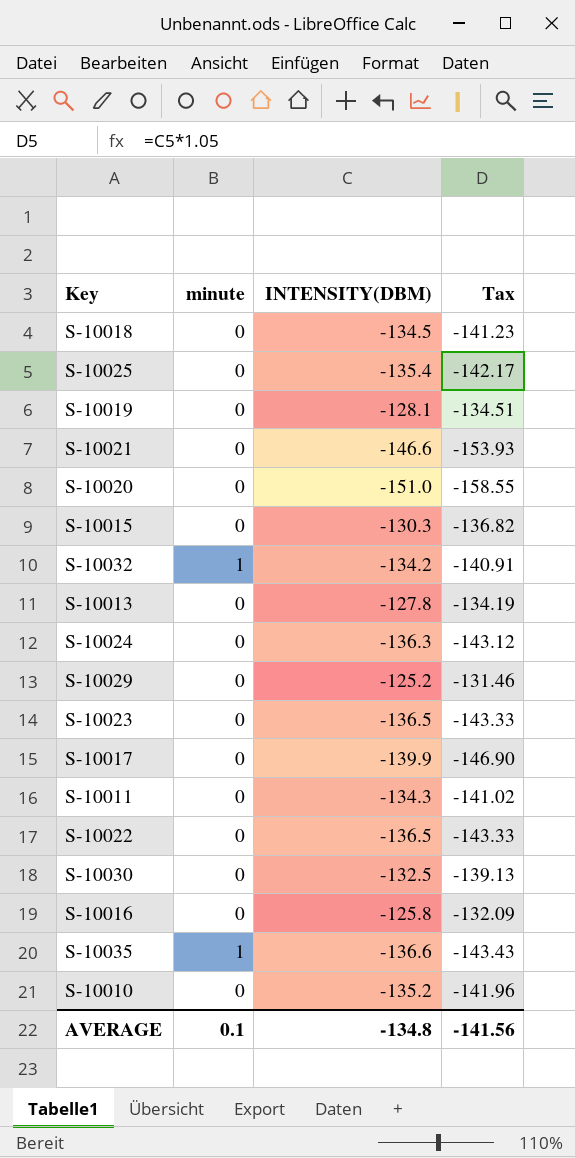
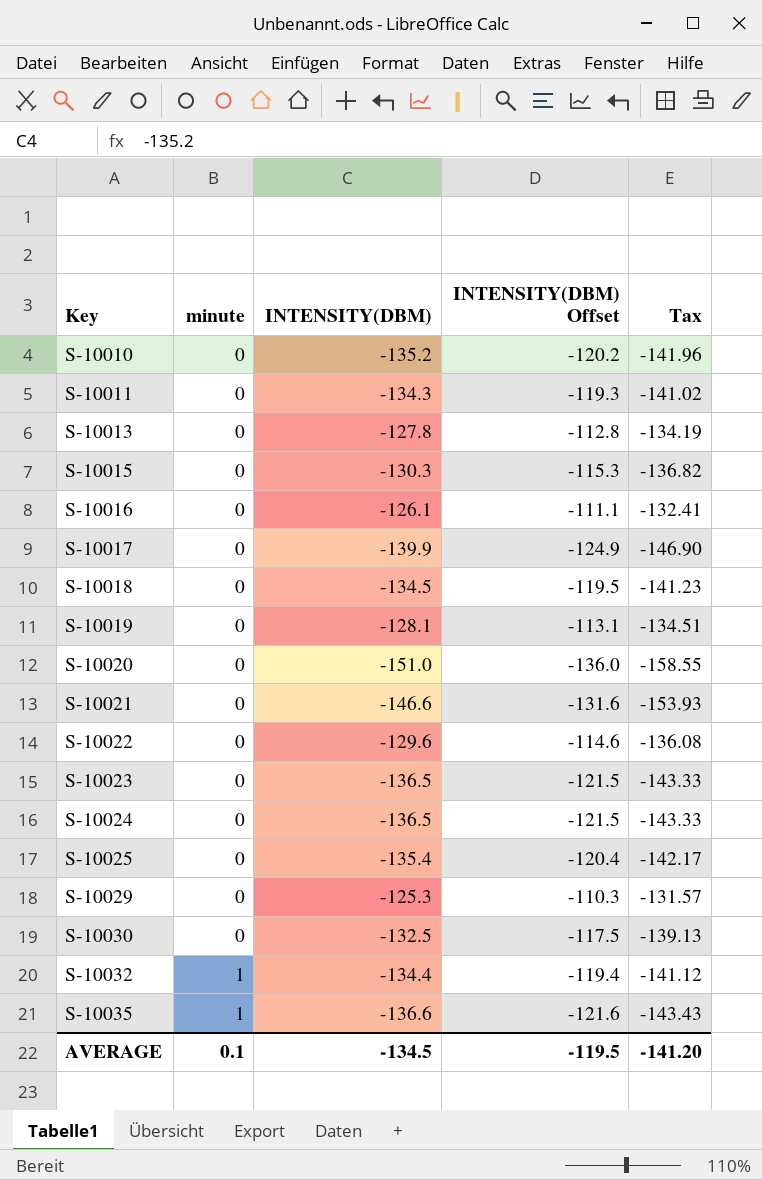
row order: none -> Key ascending
column INTENSITY(DBM) Offset | formula: none -> [INTENSITY(DBM)] + 15
S-10016 | INTENSITY(DBM): -125.8 -> -126.1
S-10016 | Tax: -132.09 -> -132.41
S-10022 | INTENSITY(DBM): -136.5 -> -129.6
S-10022 | Tax: -143.33 -> -136.08
S-10024 | INTENSITY(DBM): -136.3 -> -136.5
S-10024 | Tax: -143.12 -> -143.33
S-10029 | INTENSITY(DBM): -125.2 -> -125.3
S-10029 | Tax: -131.46 -> -131.57
S-10032 | INTENSITY(DBM): -134.2 -> -134.4
S-10032 | Tax: -140.91 -> -141.12
AVERAGE | INTENSITY(DBM): -134.8 -> -134.5
AVERAGE | Tax: -141.56 -> -141.20

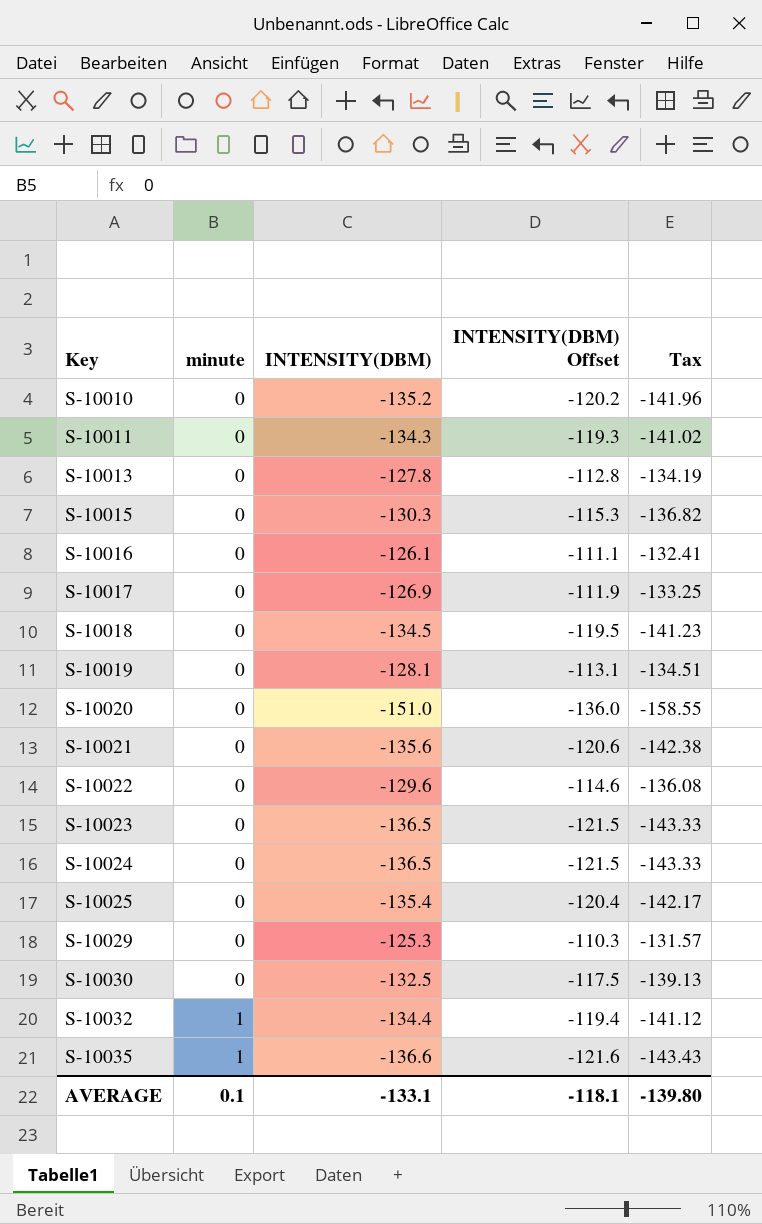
S-10017 | INTENSITY(DBM): -139.9 -> -126.9
S-10017 | INTENSITY(DBM) Offset: -124.9 -> -111.9
S-10017 | Tax: -146.90 -> -133.25
S-10021 | INTENSITY(DBM): -146.6 -> -135.6
S-10021 | INTENSITY(DBM) Offset: -131.6 -> -120.6
S-10021 | Tax: -153.93 -> -142.38
AVERAGE | INTENSITY(DBM): -134.5 -> -133.1
AVERAGE | INTENSITY(DBM) Offset: -119.5 -> -118.1
AVERAGE | Tax: -141.20 -> -139.80

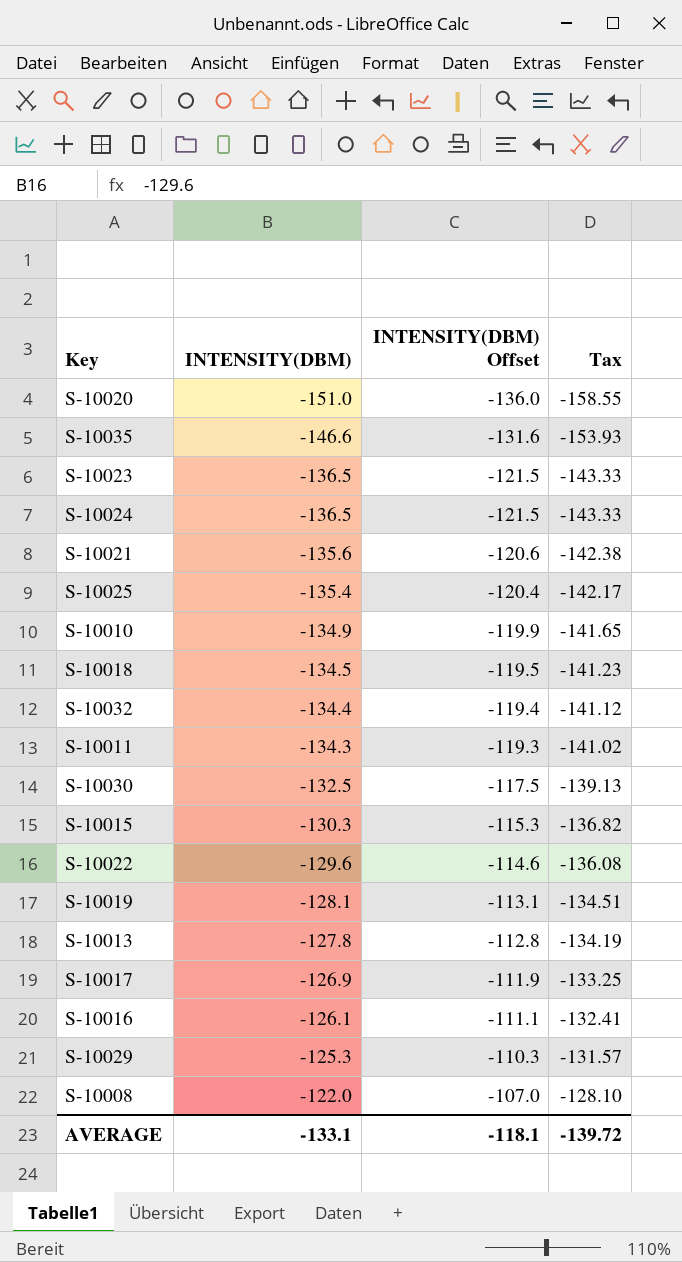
row order: Key ascending -> INTENSITY(DBM) ascending
column minute | position: 2 -> none
S-10035 | INTENSITY(DBM): -136.6 -> -146.6
S-10035 | INTENSITY(DBM) Offset: -121.6 -> -131.6
S-10035 | Tax: -143.43 -> -153.93
S-10010 | INTENSITY(DBM): -135.2 -> -134.9
S-10010 | INTENSITY(DBM) Offset: -120.2 -> -119.9
S-10010 | Tax: -141.96 -> -141.65
row S-10008: none -> -122.0 | -107.0 | -128.10
AVERAGE | Tax: -139.80 -> -139.72

